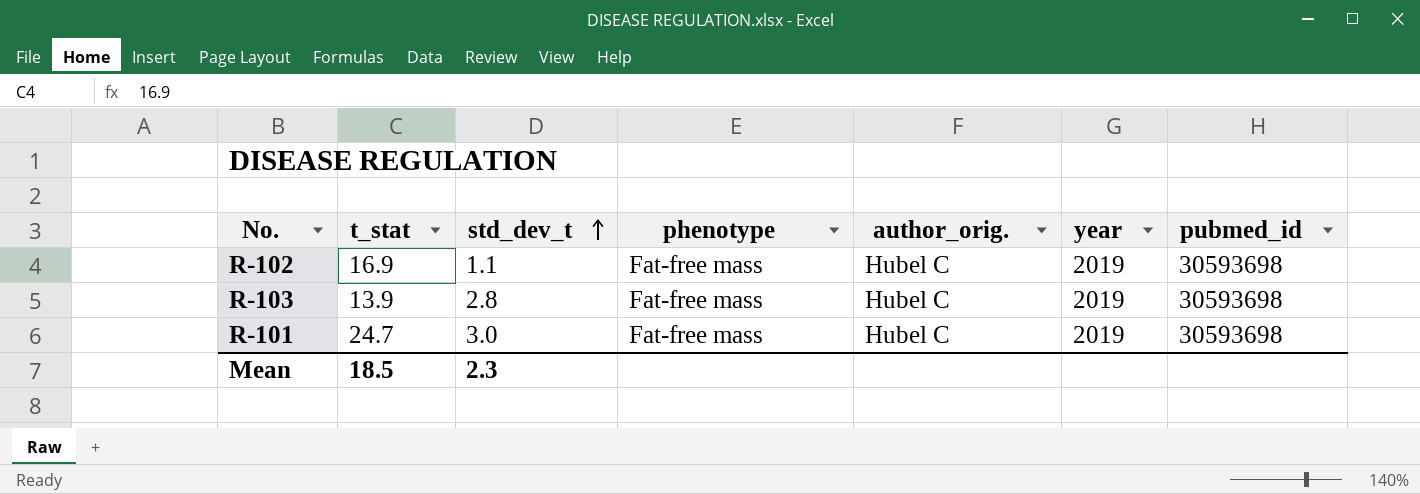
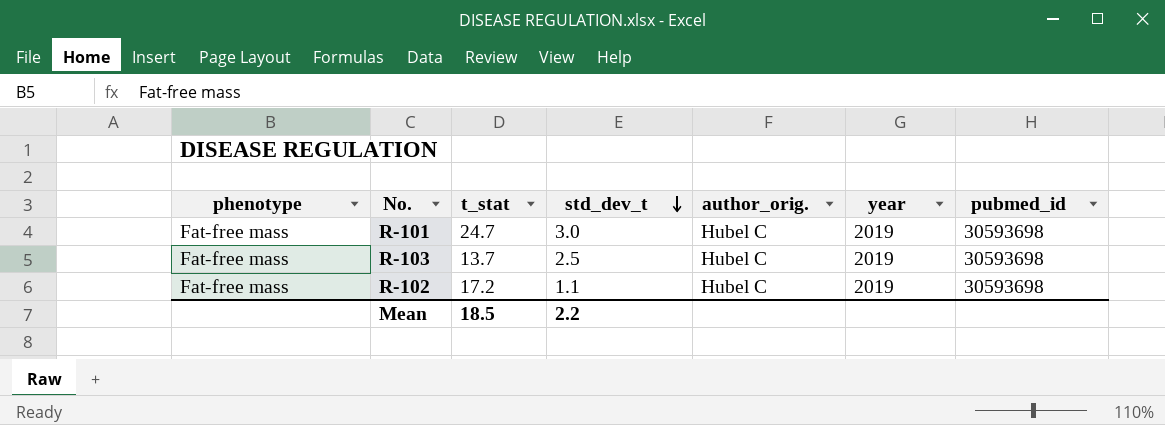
row order: std_dev_t ascending -> std_dev_t descending
column phenotype | position: 4 -> 1
R-103 | t_stat: 13.9 -> 13.7
R-103 | std_dev_t: 2.8 -> 2.5
R-102 | t_stat: 16.9 -> 17.2
Mean | std_dev_t: 2.3 -> 2.2

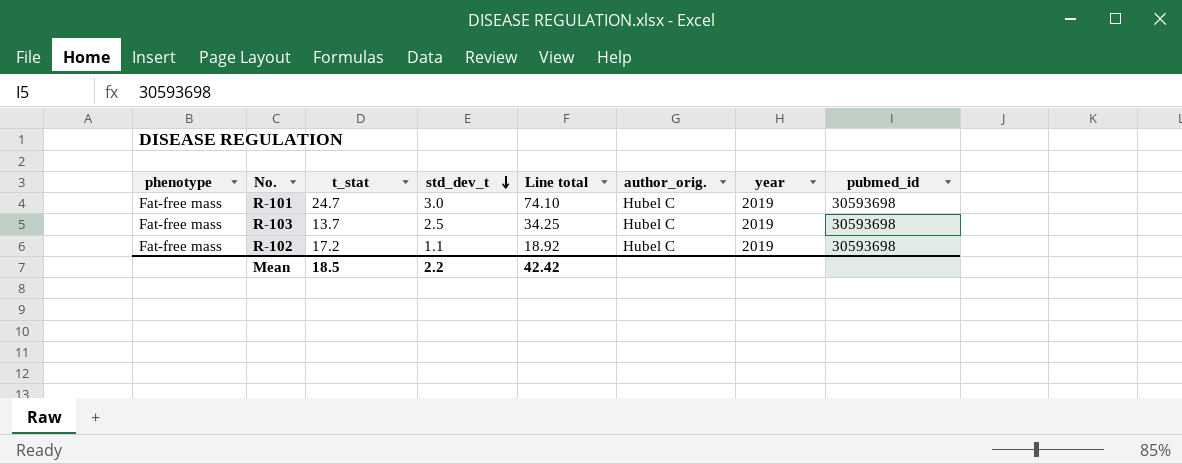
column Line total | formula: none -> [t_stat] * [std_dev_t]

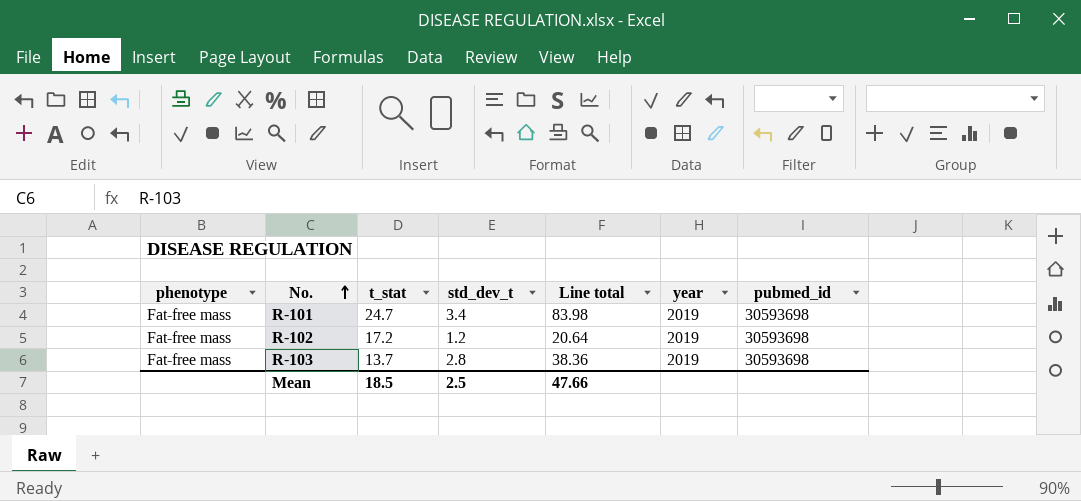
row order: std_dev_t descending -> No. ascending
column author_orig. | position: 6 -> none
R-101 | std_dev_t: 3.0 -> 3.4
R-101 | Line total: 74.10 -> 83.98
R-102 | std_dev_t: 1.1 -> 1.2
R-102 | Line total: 18.92 -> 20.64
R-103 | std_dev_t: 2.5 -> 2.8
R-103 | Line total: 34.25 -> 38.36
Mean | std_dev_t: 2.2 -> 2.5
Mean | Line total: 42.42 -> 47.66

